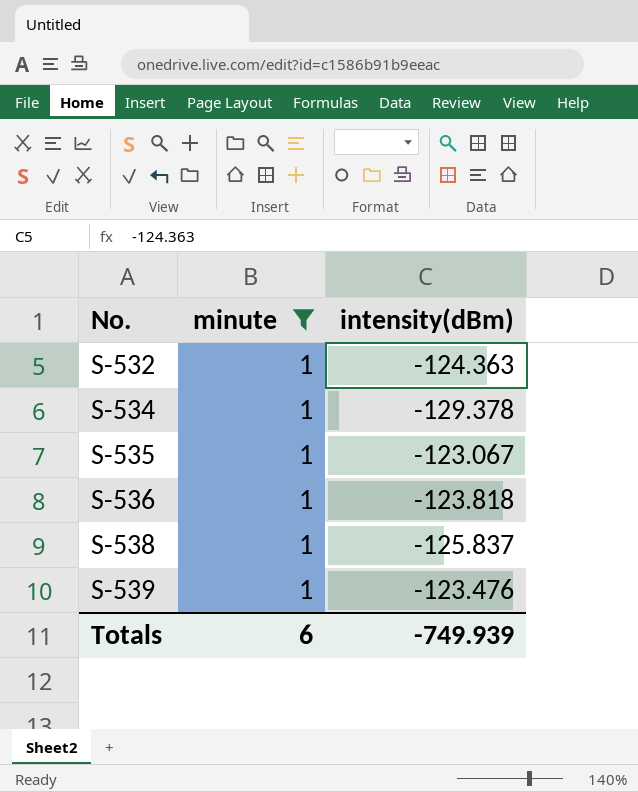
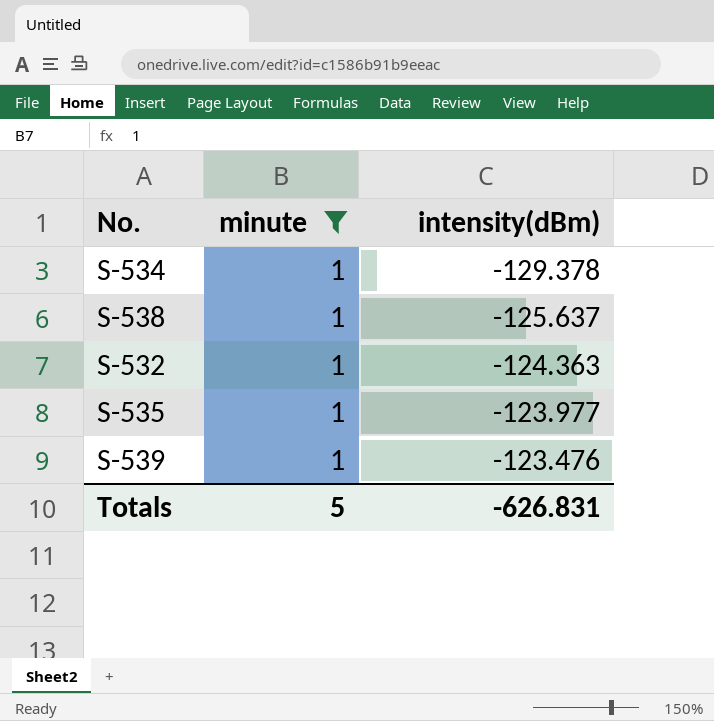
row order: No. ascending -> intensity(dBm) ascending
row S-536: 1 | -123.818 -> none
S-538 | intensity(dBm): -125.837 -> -125.637
S-535 | intensity(dBm): -123.067 -> -123.977
Totals | minute: 6 -> 5
Totals | intensity(dBm): -749.939 -> -626.831

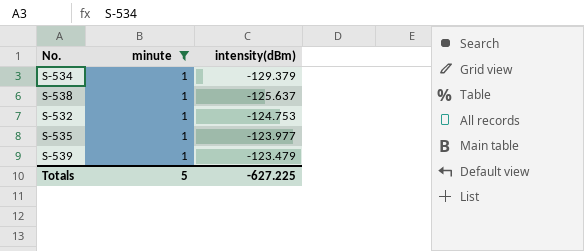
S-534 | intensity(dBm): -129.378 -> -129.379
S-532 | intensity(dBm): -124.363 -> -124.753
S-539 | intensity(dBm): -123.476 -> -123.479
Totals | intensity(dBm): -626.831 -> -627.225

